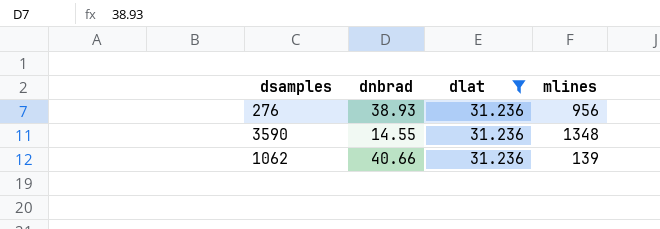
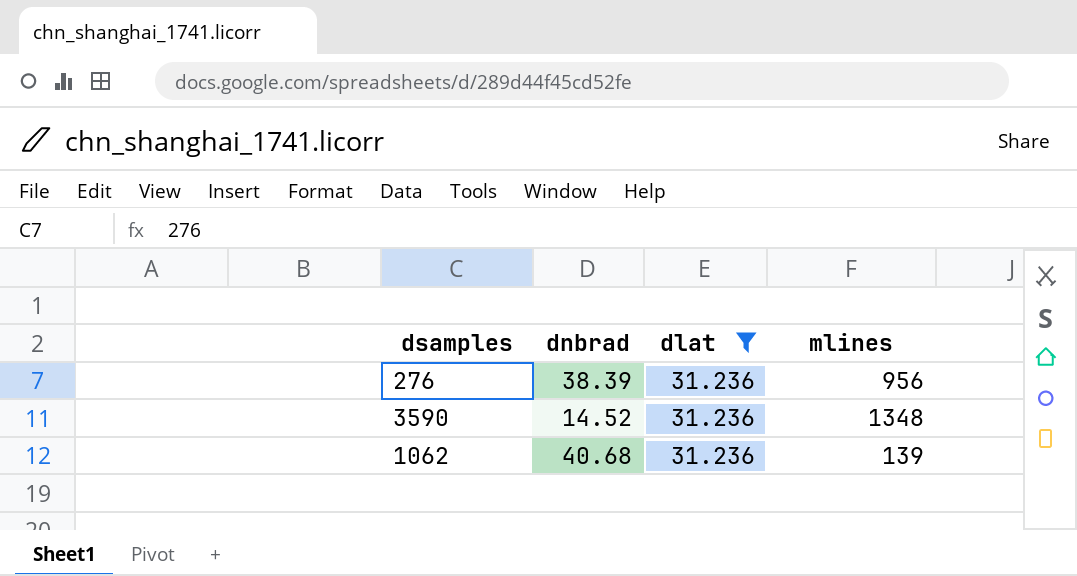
276 | dnbrad: 38.93 -> 38.39
3590 | dnbrad: 14.55 -> 14.52
1062 | dnbrad: 40.66 -> 40.68

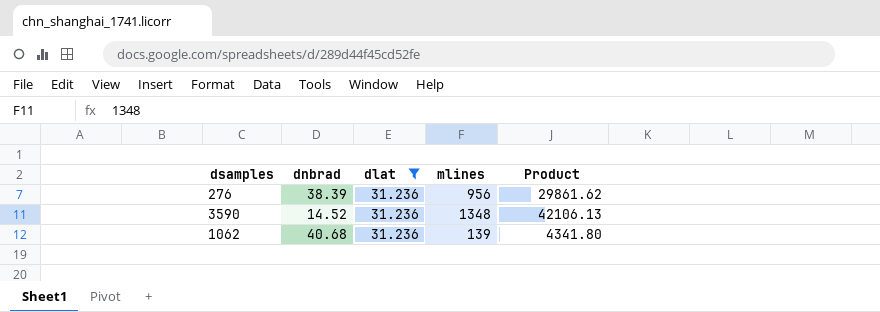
column Product | formula: none -> [dlat] * [mlines]

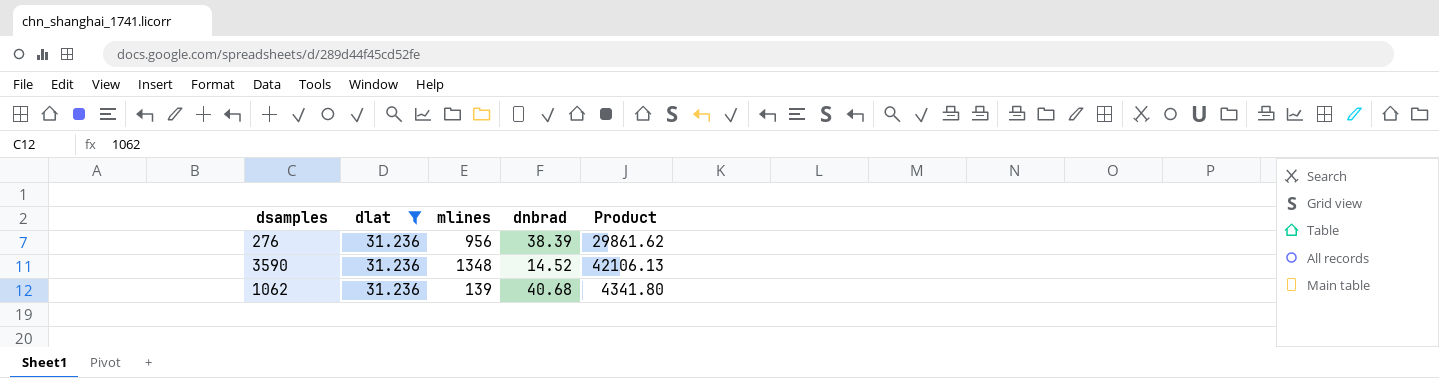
column dnbrad | position: 2 -> 4

